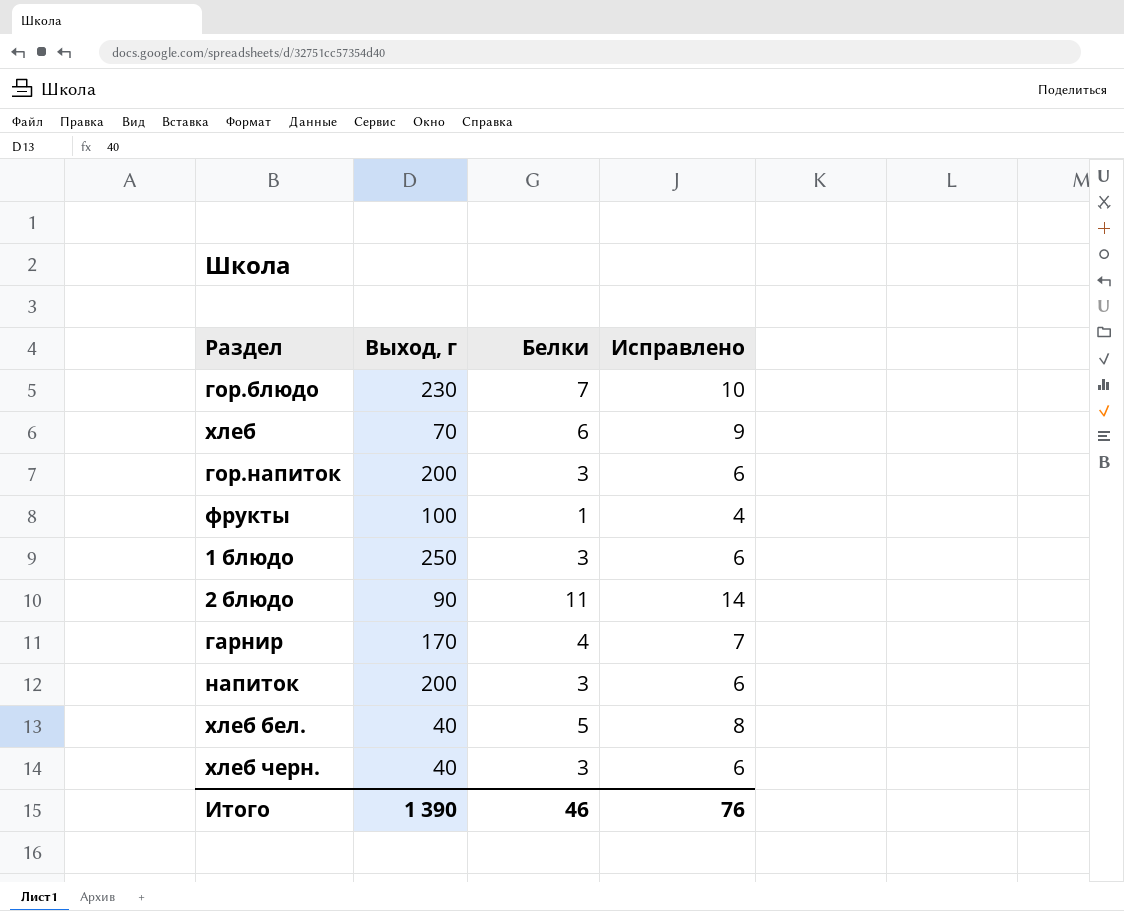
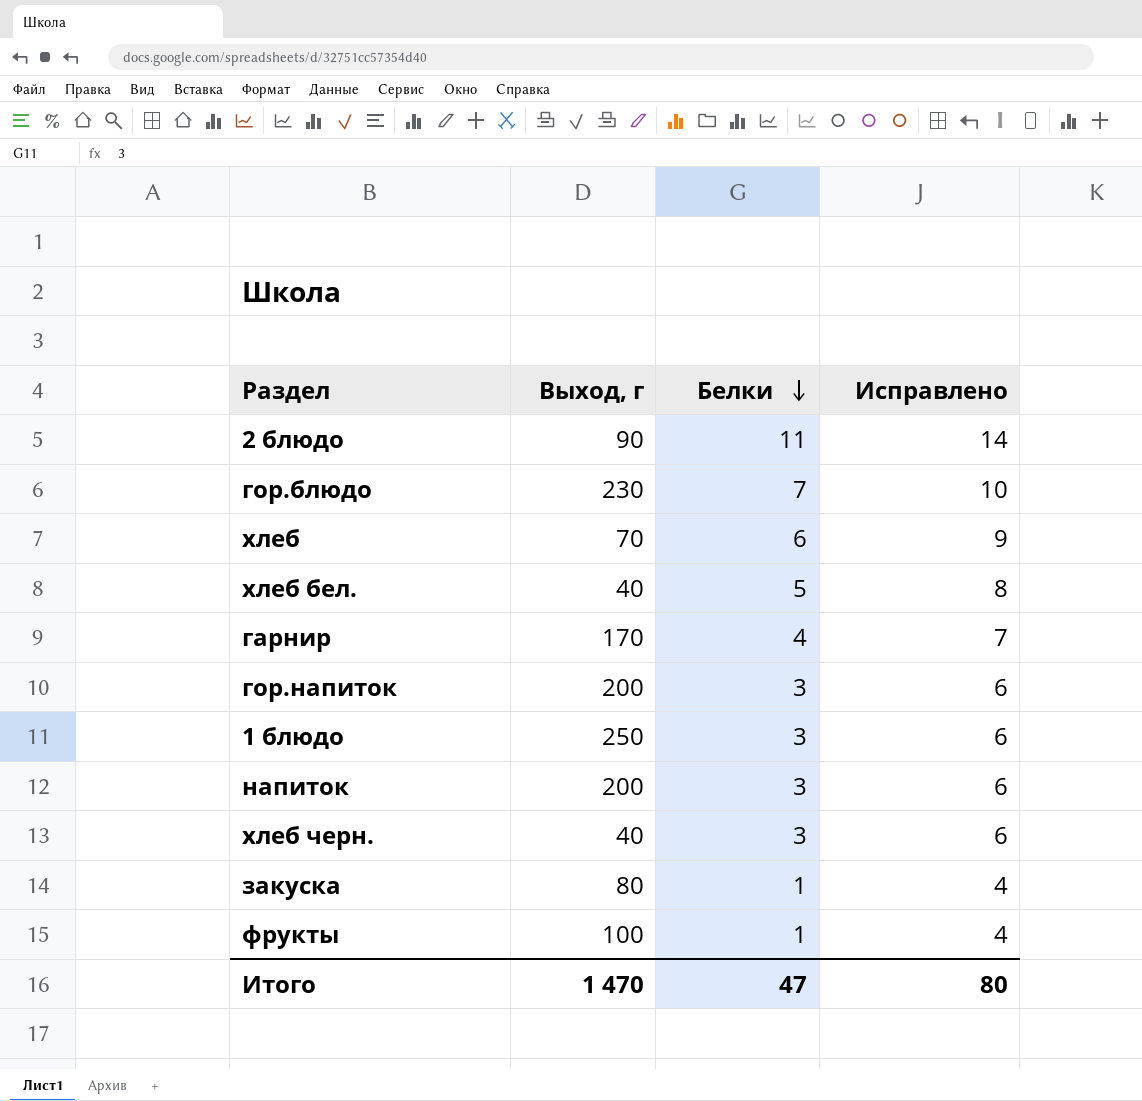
row order: none -> Белки descending
row закуска: none -> 80 | 1 | 4
Итого | Выход, г: 1 390 -> 1 470
Итого | Белки: 46 -> 47
Итого | Исправлено: 76 -> 80

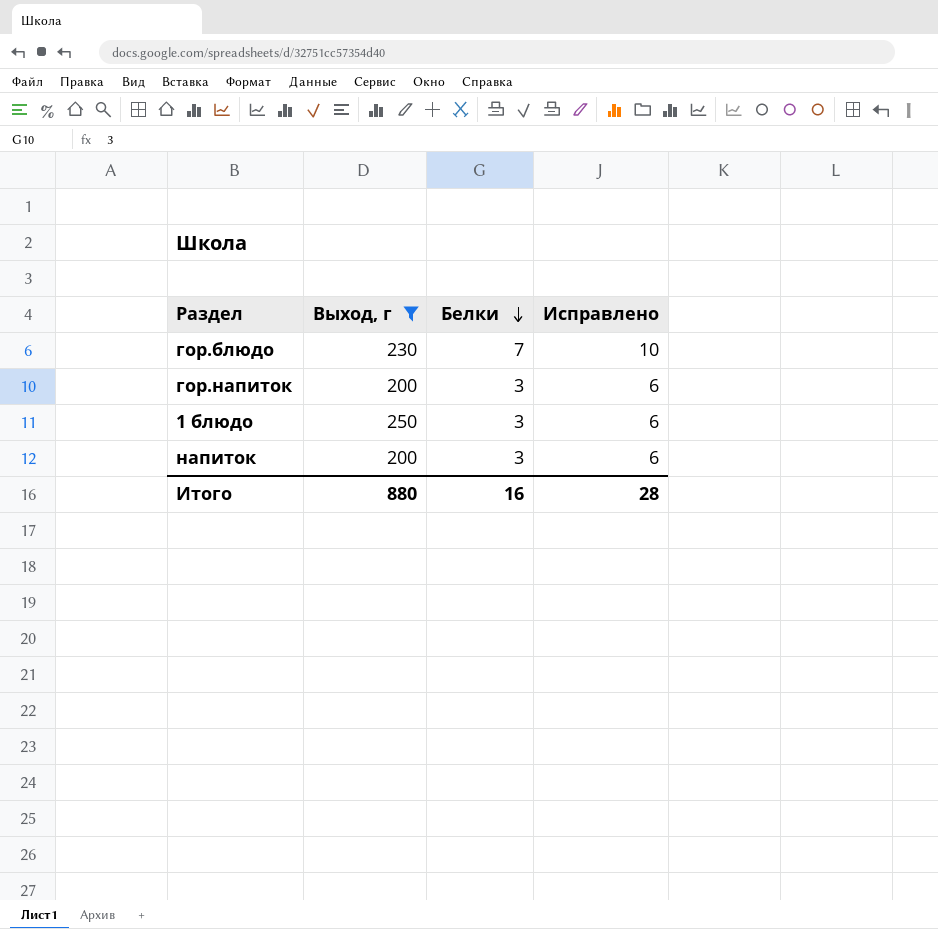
filter: none -> Выход, г >= 200
Итого | Выход, г: 1 470 -> 880
Итого | Белки: 47 -> 16
Итого | Исправлено: 80 -> 28

